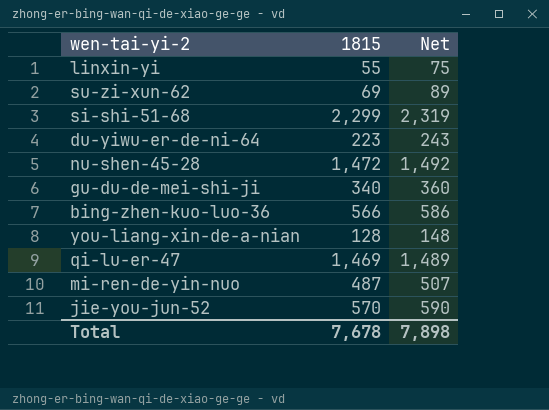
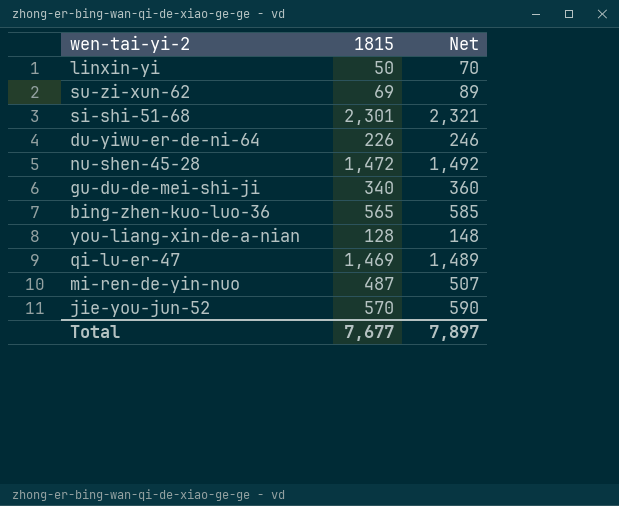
linxin-yi | 1815: 55 -> 50
linxin-yi | Net: 75 -> 70
si-shi-51-68 | 1815: 2,299 -> 2,301
si-shi-51-68 | Net: 2,319 -> 2,321
du-yiwu-er-de-ni-64 | 1815: 223 -> 226
du-yiwu-er-de-ni-64 | Net: 243 -> 246
bing-zhen-kuo-luo-36 | 1815: 566 -> 565
bing-zhen-kuo-luo-36 | Net: 586 -> 585
Total | 1815: 7,678 -> 7,677
Total | Net: 7,898 -> 7,897

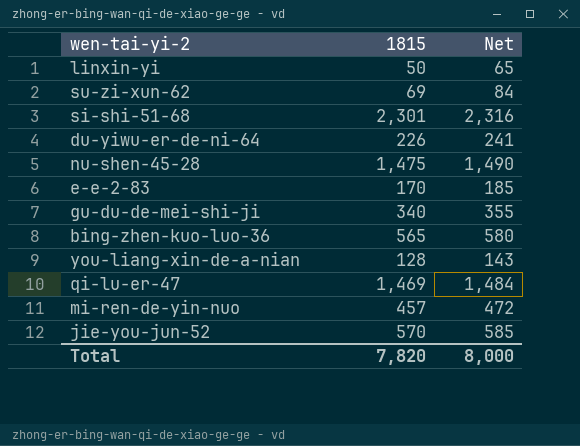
column Net | formula: [1815] + 20 -> [1815] + 15
nu-shen-45-28 | 1815: 1,472 -> 1,475
row e-e-2-83: none -> 170 | 185
mi-ren-de-yin-nuo | 1815: 487 -> 457
Total | 1815: 7,677 -> 7,820
Total | Net: 7,897 -> 8,000

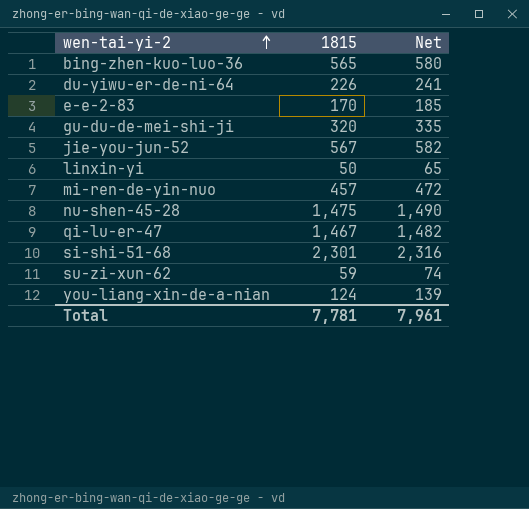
row order: none -> wen-tai-yi-2 ascending
gu-du-de-mei-shi-ji | 1815: 340 -> 320
gu-du-de-mei-shi-ji | Net: 355 -> 335
jie-you-jun-52 | 1815: 570 -> 567
jie-you-jun-52 | Net: 585 -> 582
qi-lu-er-47 | 1815: 1,469 -> 1,467
qi-lu-er-47 | Net: 1,484 -> 1,482
su-zi-xun-62 | 1815: 69 -> 59
su-zi-xun-62 | Net: 84 -> 74
you-liang-xin-de-a-nian | 1815: 128 -> 124
you-liang-xin-de-a-nian | Net: 143 -> 139
Total | 1815: 7,820 -> 7,781
Total | Net: 8,000 -> 7,961

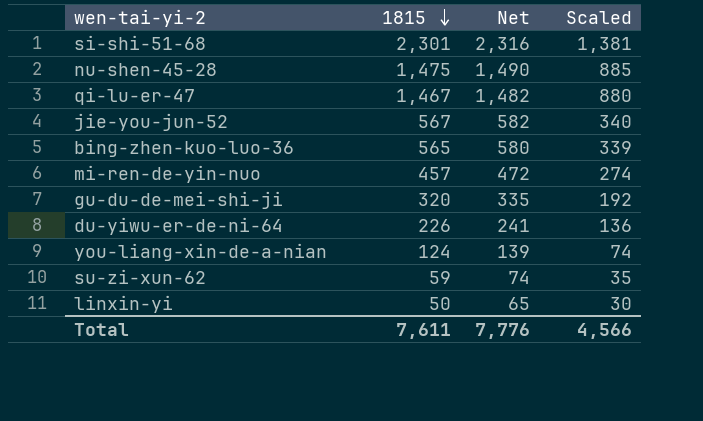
row order: wen-tai-yi-2 ascending -> 1815 descending
column Scaled | formula: none -> [1815] * 0.6
row e-e-2-83: 170 | 185 -> none
Total | 1815: 7,781 -> 7,611
Total | Net: 7,961 -> 7,776

